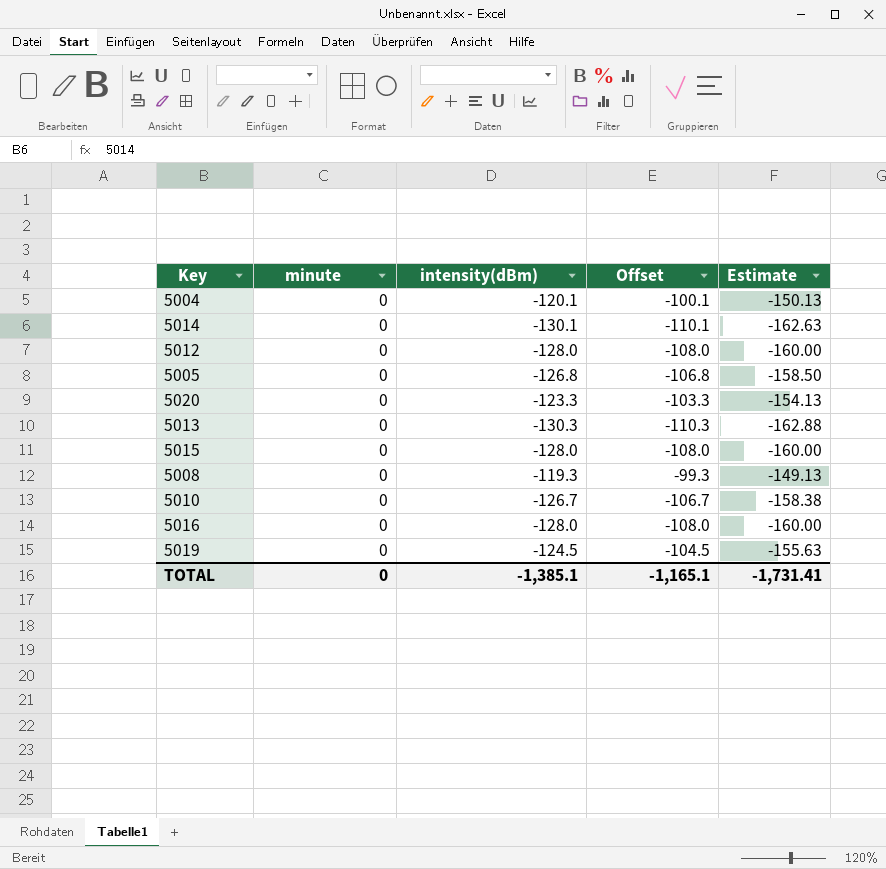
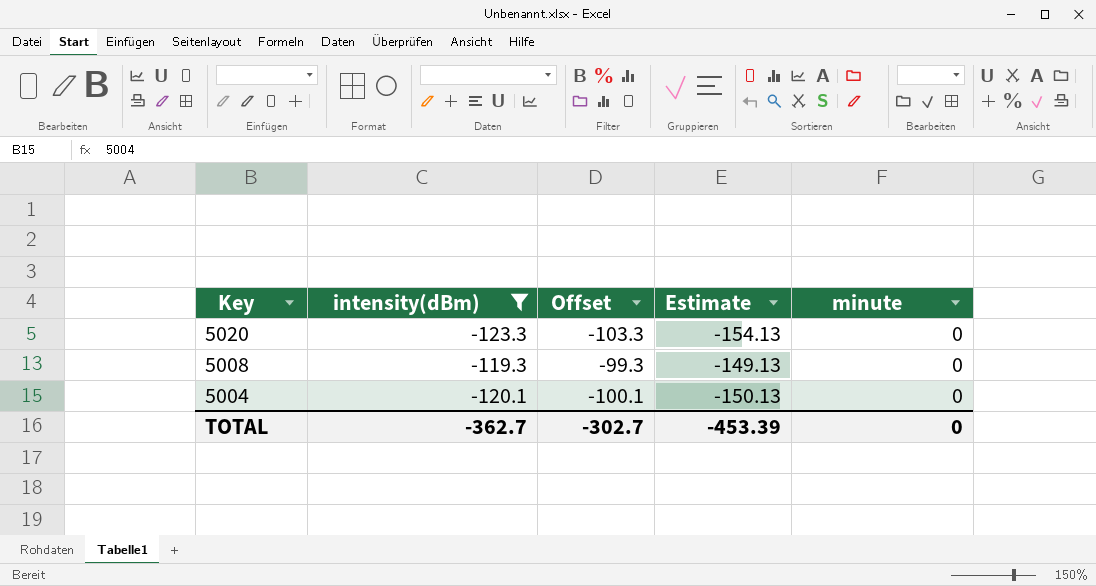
filter: none -> intensity(dBm) >= -123.3
row order: none -> Key descending
column minute | position: 2 -> 5
TOTAL | intensity(dBm): -1,385.1 -> -362.7
TOTAL | Offset: -1,165.1 -> -302.7
TOTAL | Estimate: -1,731.41 -> -453.39

